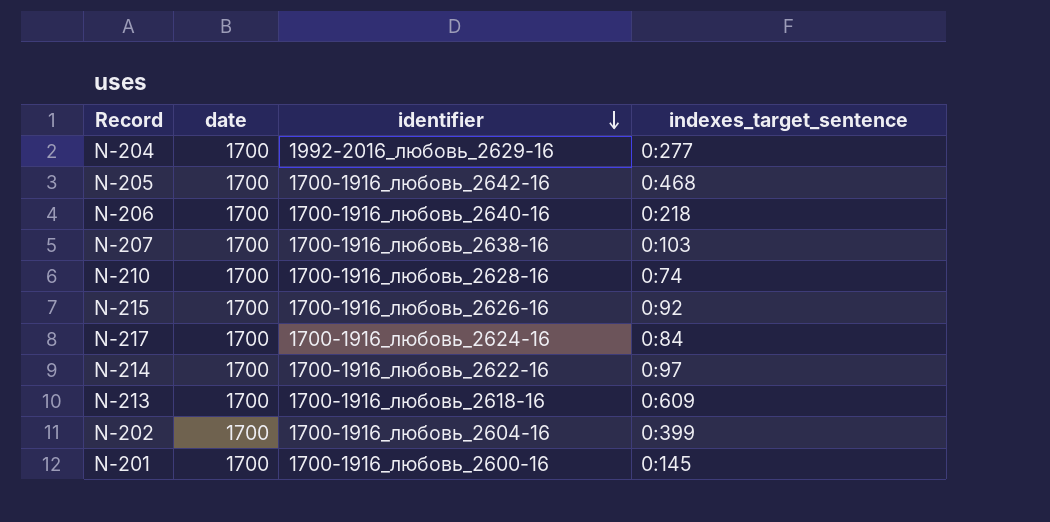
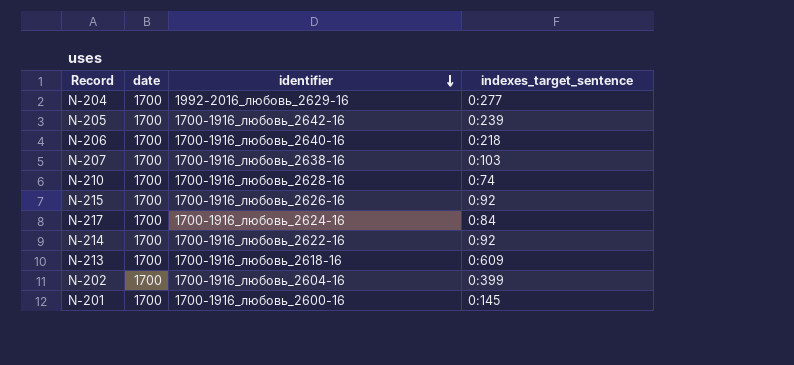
N-205 | indexes_target_sentence: 0:468 -> 0:239
N-214 | indexes_target_sentence: 0:97 -> 0:92

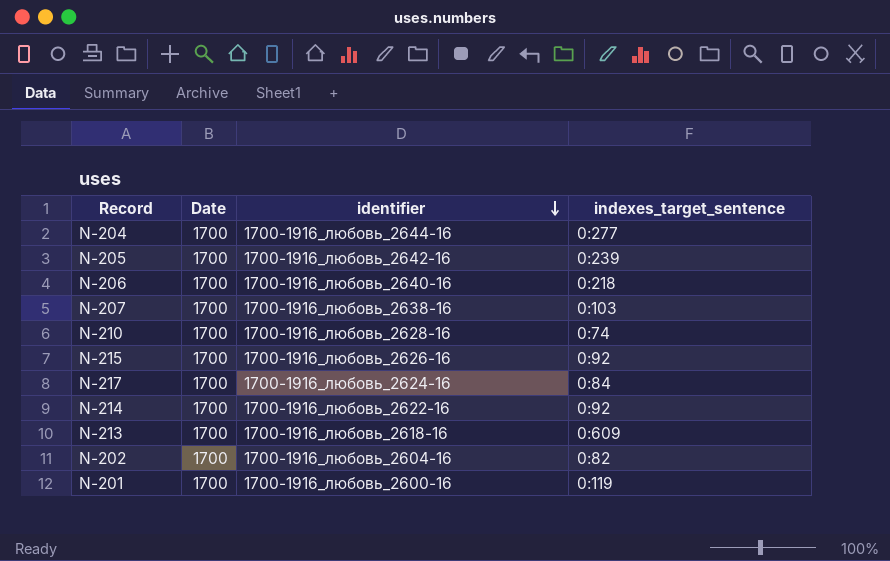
column name: date -> Date
N-204 | identifier: 1992-2016_любовь_2629-16 -> 1700-1916_любовь_2644-16
N-202 | indexes_target_sentence: 0:399 -> 0:82
N-201 | indexes_target_sentence: 0:145 -> 0:119

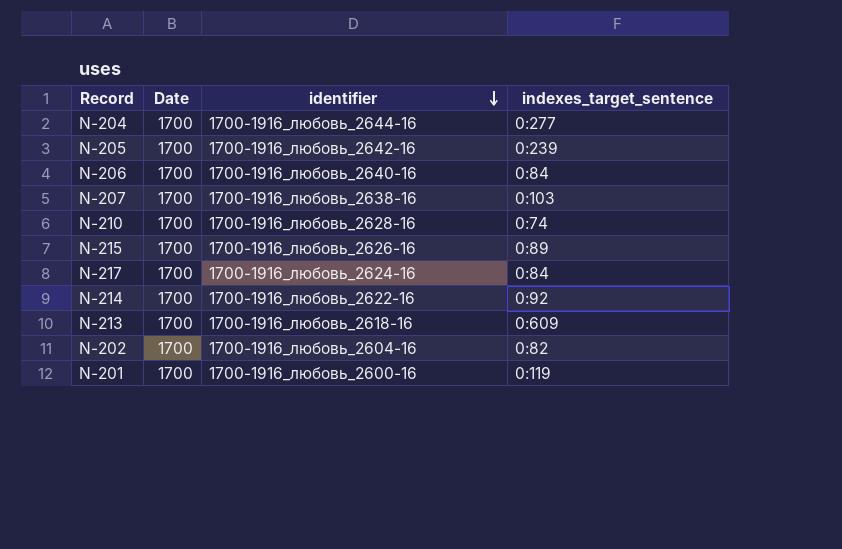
N-206 | indexes_target_sentence: 0:218 -> 0:84
N-215 | indexes_target_sentence: 0:92 -> 0:89

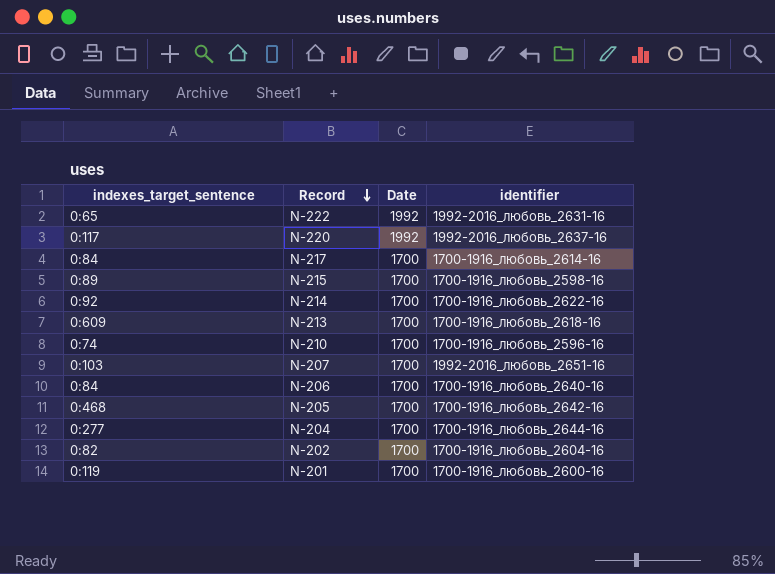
row order: identifier descending -> Record descending
column indexes_target_sentence | position: 4 -> 1
row N-222: none -> 0:65 | 1992 | 1992-2016_любовь_2631-16
row N-220: none -> 0:117 | 1992 | 1992-2016_любовь_2637-16
N-217 | identifier: 1700-1916_любовь_2624-16 -> 1700-1916_любовь_2614-16
N-215 | identifier: 1700-1916_любовь_2626-16 -> 1700-1916_любовь_2598-16
N-210 | identifier: 1700-1916_любовь_2628-16 -> 1700-1916_любовь_2596-16
N-207 | identifier: 1700-1916_любовь_2638-16 -> 1992-2016_любовь_2651-16
N-205 | indexes_target_sentence: 0:239 -> 0:468

